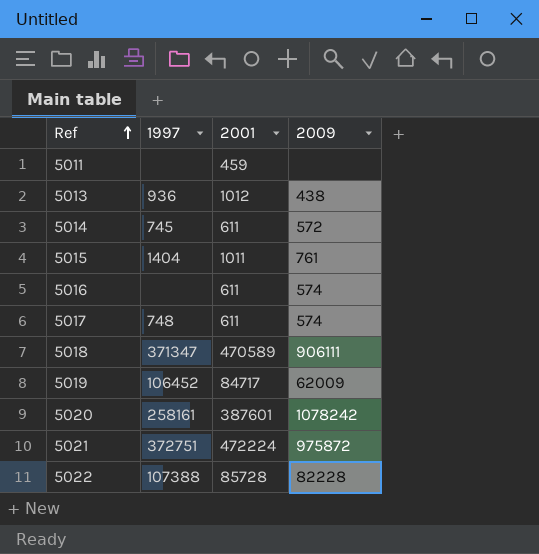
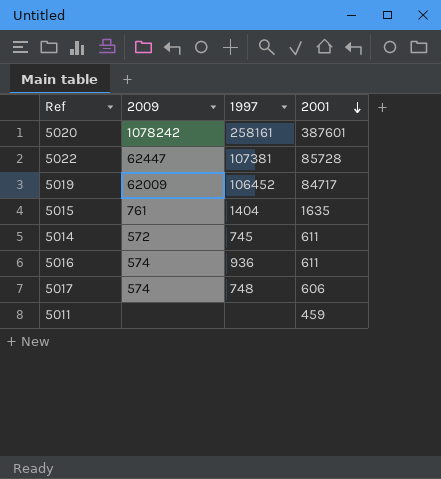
row order: Ref ascending -> 2001 descending
column 2009 | position: 4 -> 2
row 5013: 936 | 1012 | 438 -> none
row 5018: 371347 | 470589 | 906111 -> none
row 5021: 372751 | 472224 | 975872 -> none
5022 | 2009: 82228 -> 62447
5022 | 1997: 107388 -> 107381
5015 | 2001: 1011 -> 1635
5016 | 1997: none -> 936
5017 | 2001: 611 -> 606

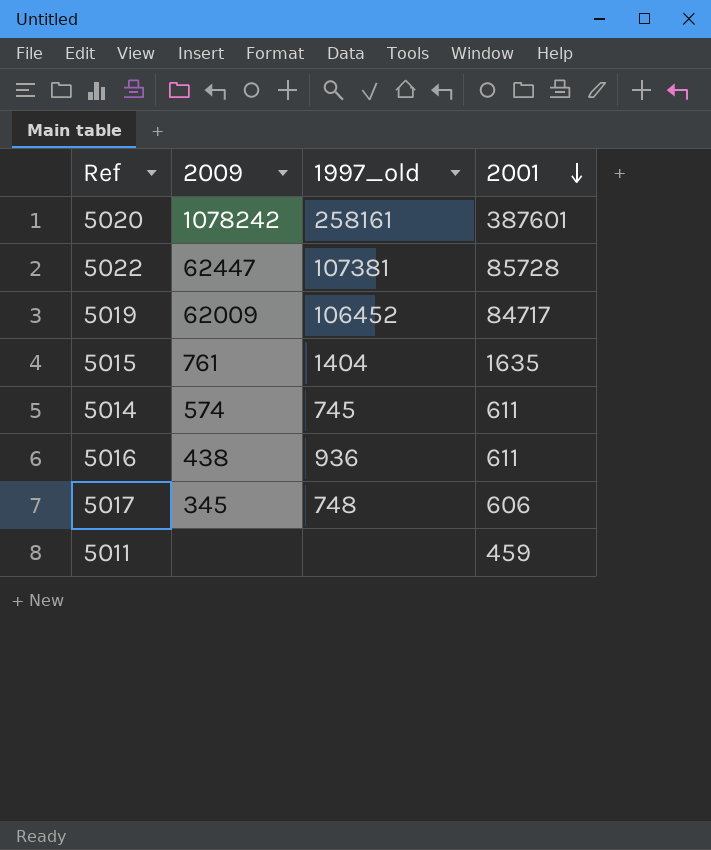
column name: 1997 -> 1997_old
5014 | 2009: 572 -> 574
5016 | 2009: 574 -> 438
5017 | 2009: 574 -> 345

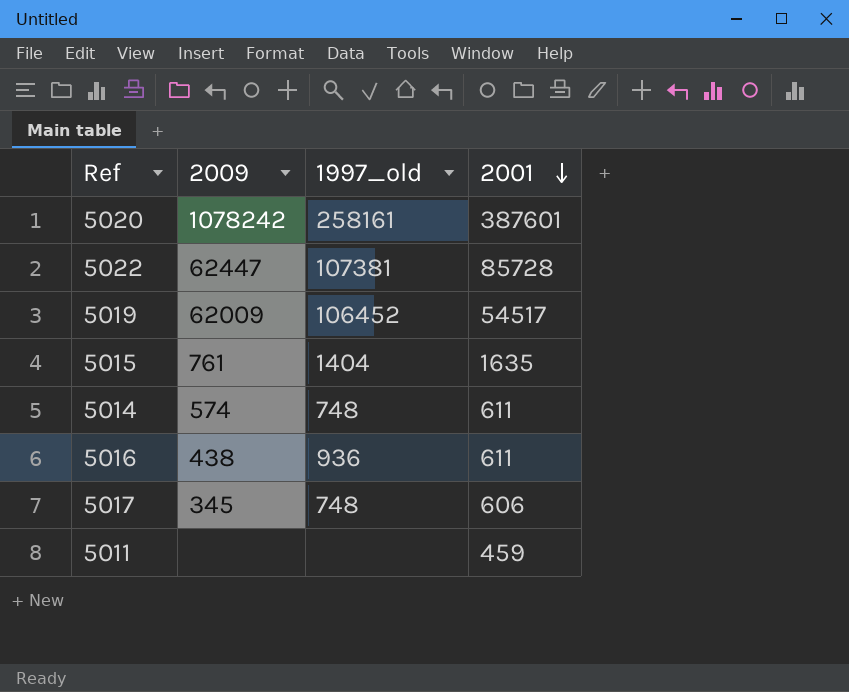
5019 | 2001: 84717 -> 54517
5014 | 1997_old: 745 -> 748

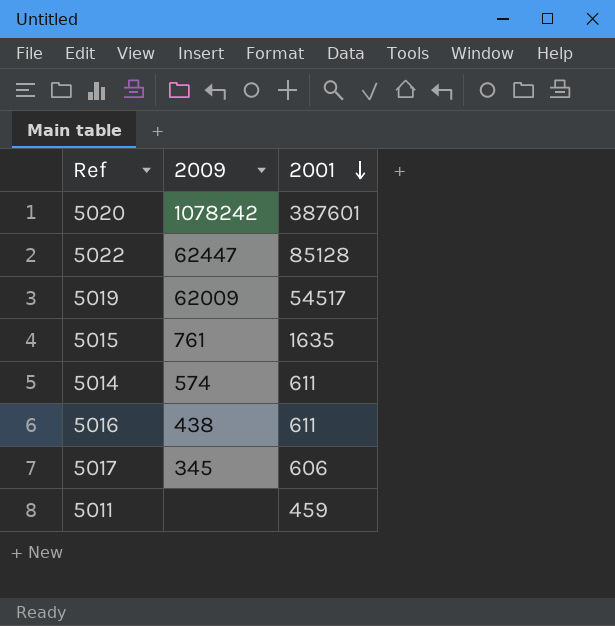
column 1997_old | position: 3 -> none
5022 | 2001: 85728 -> 85128

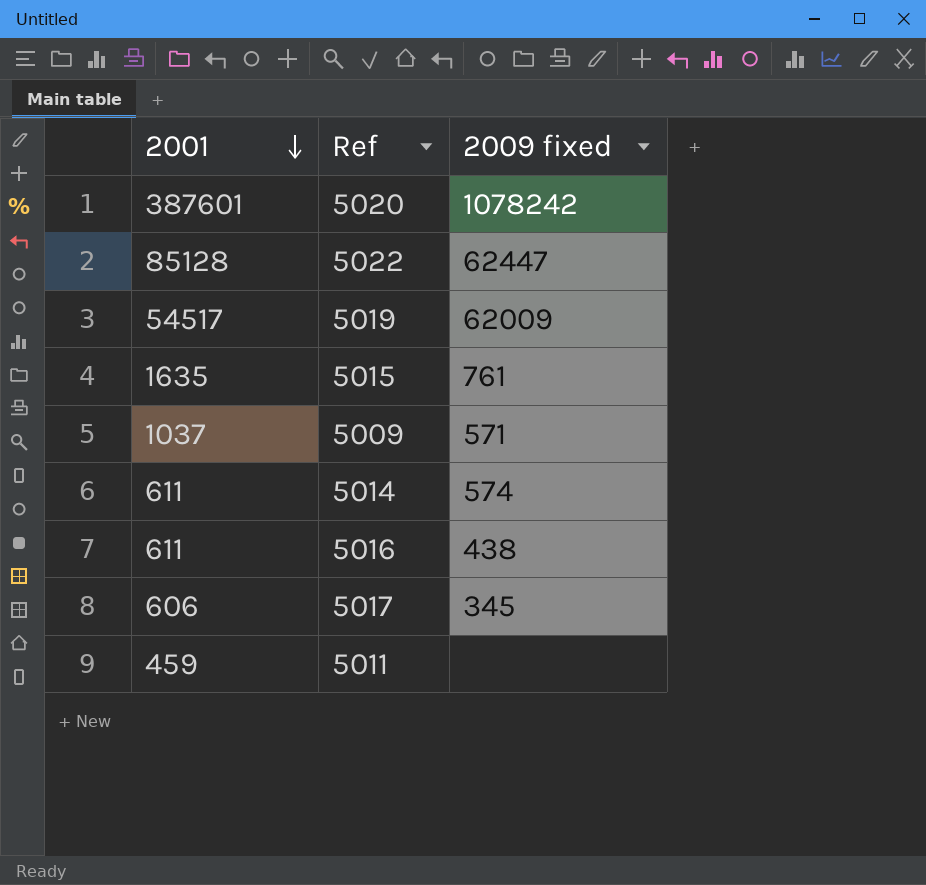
column 2001 | position: 3 -> 1
column name: 2009 -> 2009 fixed
row 5009: none -> 1037 | 571

